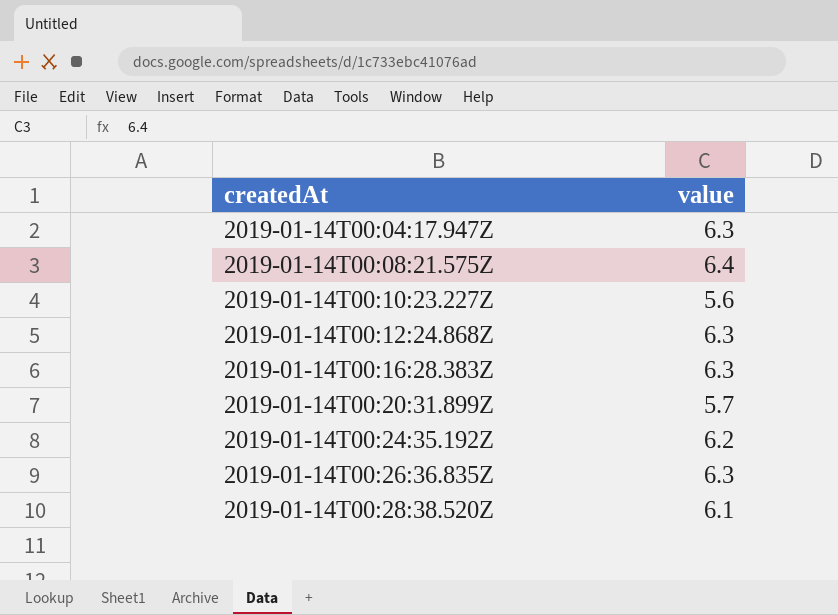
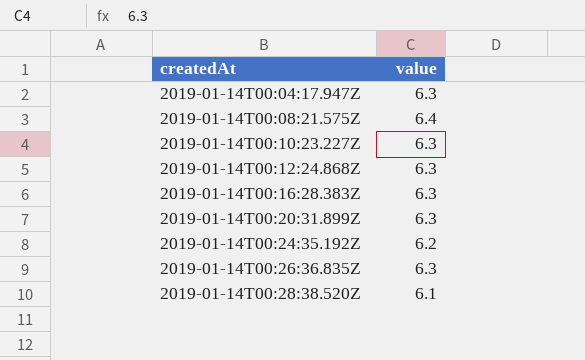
2019-01-14T00:10:23.227Z | value: 5.6 -> 6.3
2019-01-14T00:20:31.899Z | value: 5.7 -> 6.3

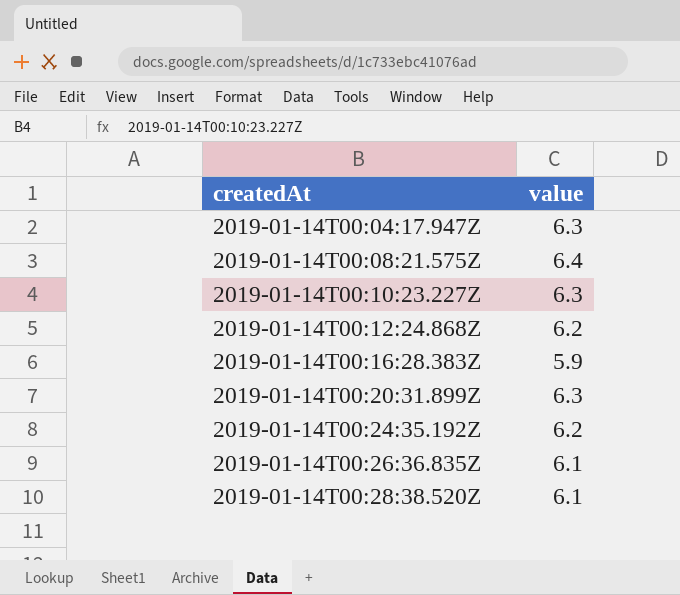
2019-01-14T00:12:24.868Z | value: 6.3 -> 6.2
2019-01-14T00:16:28.383Z | value: 6.3 -> 5.9
2019-01-14T00:26:36.835Z | value: 6.3 -> 6.1

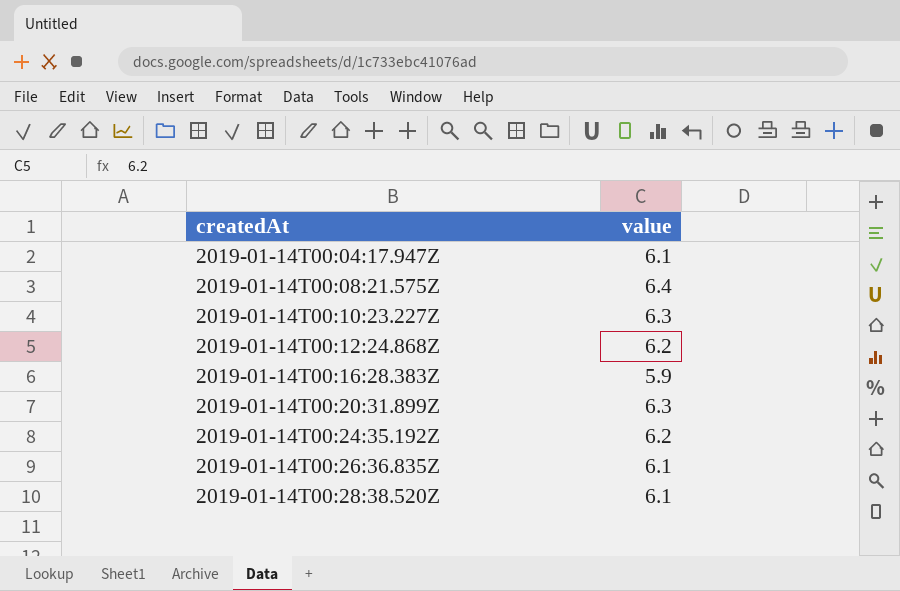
2019-01-14T00:04:17.947Z | value: 6.3 -> 6.1

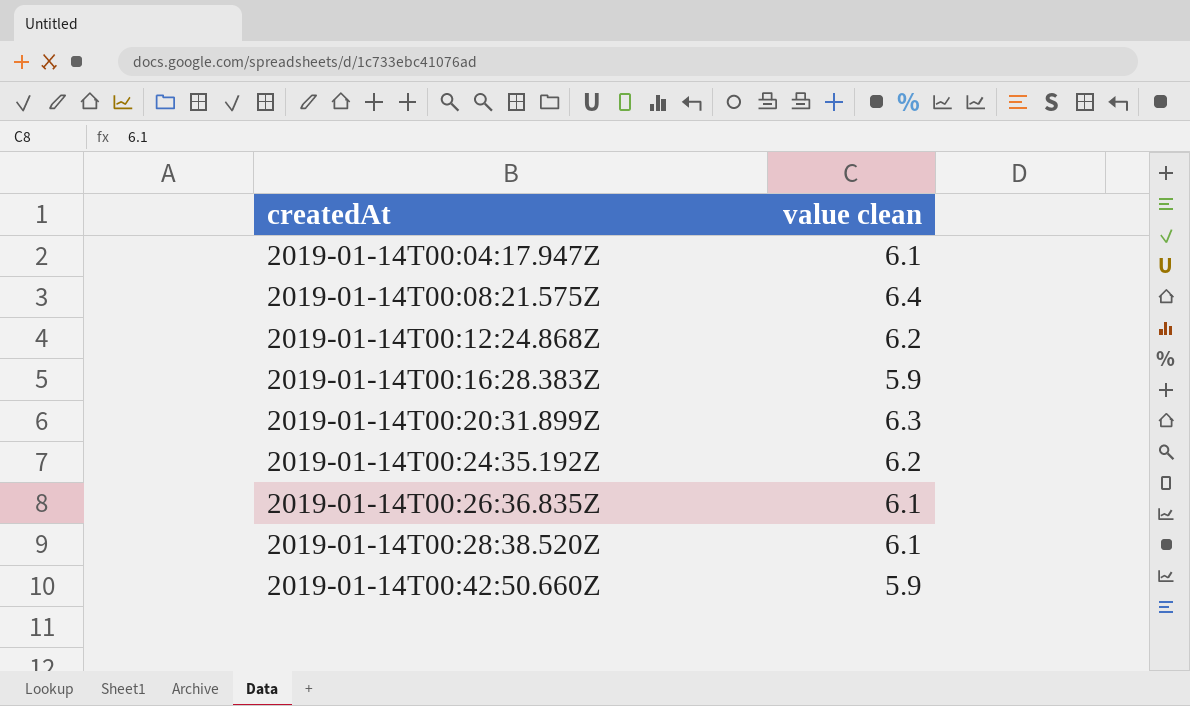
column name: value -> value clean
row 2019-01-14T00:10:23.227Z: 6.3 -> none
row 2019-01-14T00:42:50.660Z: none -> 5.9

